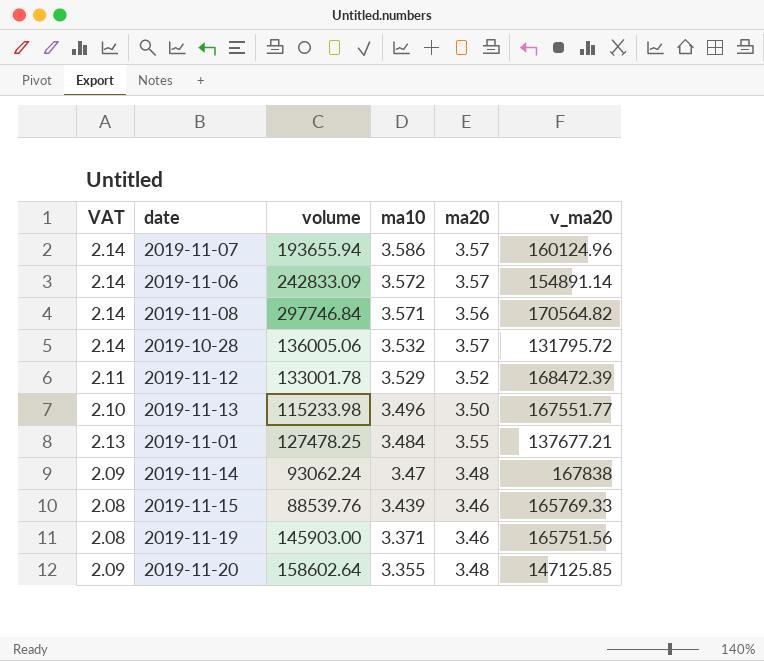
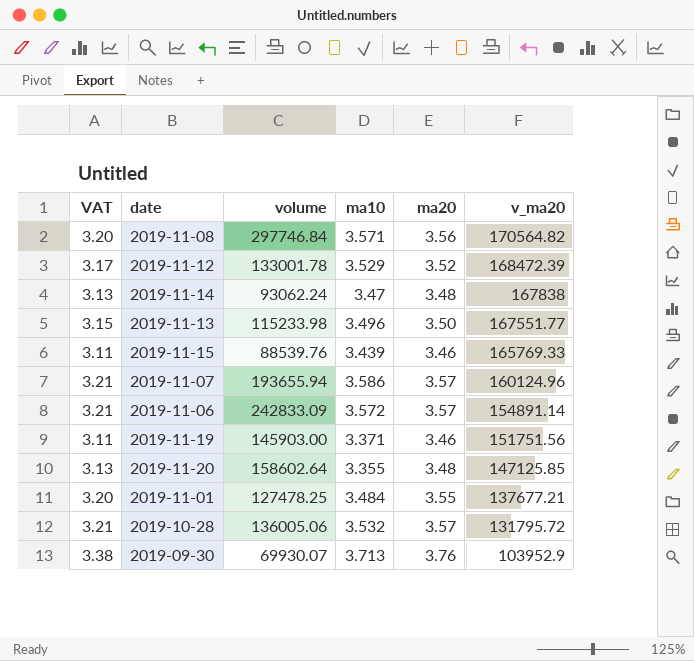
row order: ma10 descending -> v_ma20 descending
column VAT | formula: [ma20] * 0.6 -> [ma20] * 0.9
2019-11-19 | v_ma20: 165751.56 -> 151751.56
row 2019-09-30: none -> 3.38 | 69930.07 | 3.713 | 3.76 | 103952.9

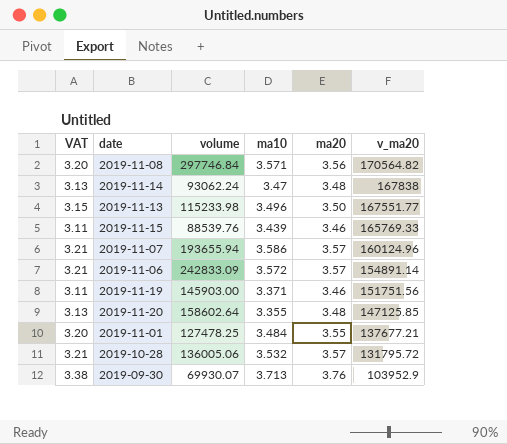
row 2019-11-12: 3.17 | 133001.78 | 3.529 | 3.52 | 168472.39 -> none

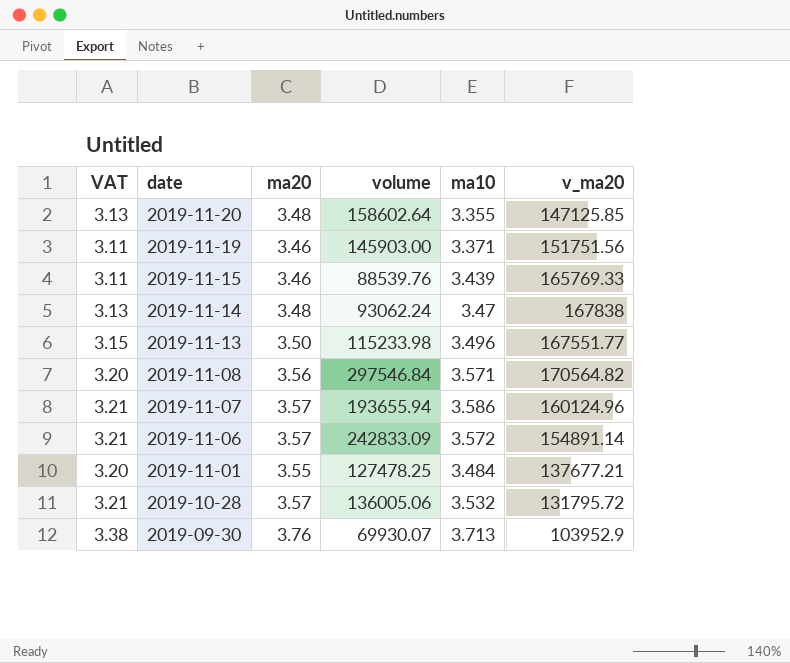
row order: v_ma20 descending -> date descending
column ma20 | position: 5 -> 3
2019-11-08 | volume: 297746.84 -> 297546.84

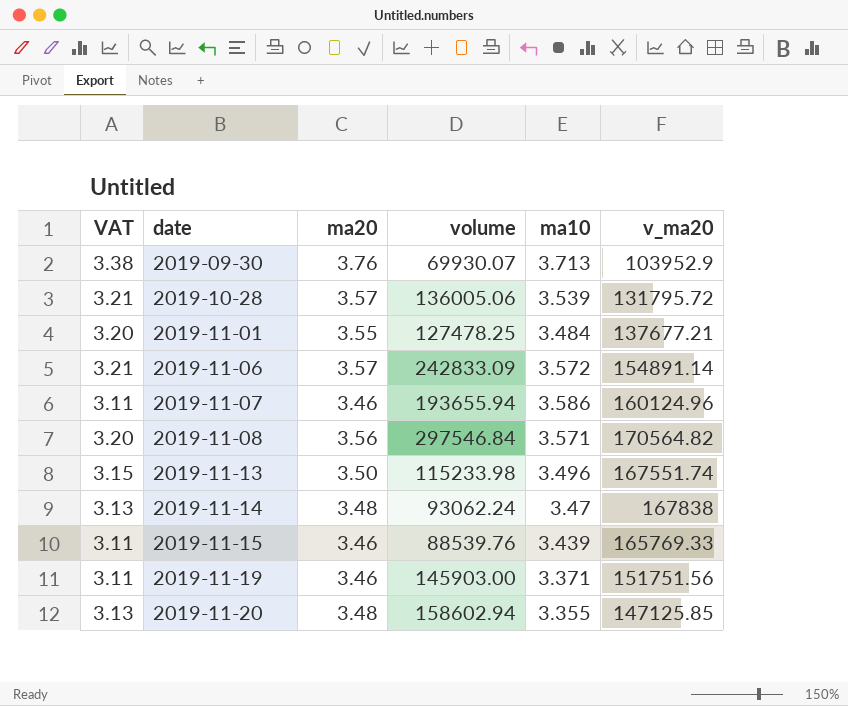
row order: date descending -> date ascending
2019-10-28 | ma10: 3.532 -> 3.539
2019-11-07 | VAT: 3.21 -> 3.11
2019-11-07 | ma20: 3.57 -> 3.46
2019-11-13 | v_ma20: 167551.77 -> 167551.74
2019-11-20 | volume: 158602.64 -> 158602.94

